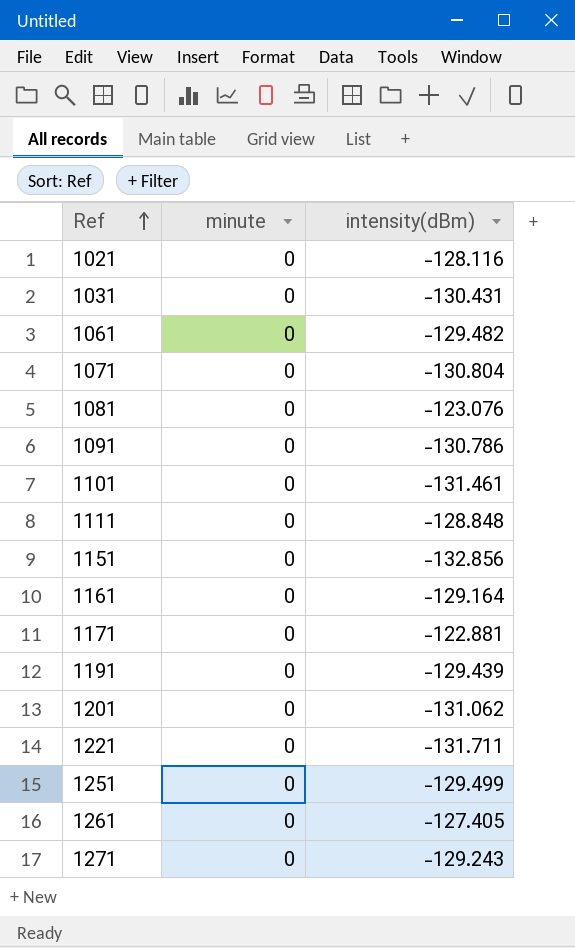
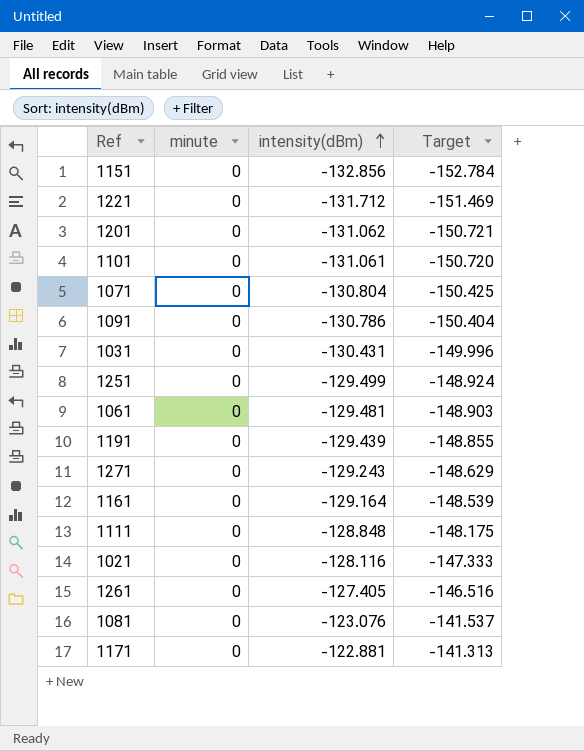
row order: Ref ascending -> intensity(dBm) ascending
column Target | formula: none -> [intensity(dBm)] * 1.15
1221 | intensity(dBm): -131.711 -> -131.712
1101 | intensity(dBm): -131.461 -> -131.061
1061 | intensity(dBm): -129.482 -> -129.481

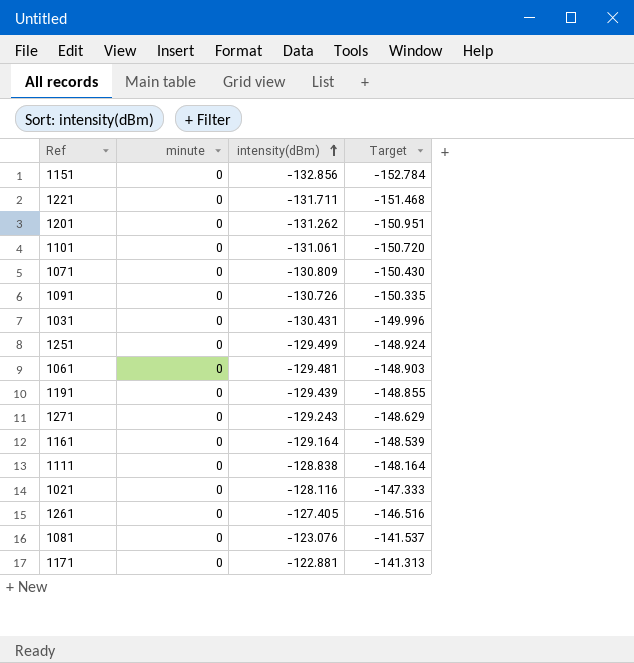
1221 | intensity(dBm): -131.712 -> -131.711
1221 | Target: -151.469 -> -151.468
1201 | intensity(dBm): -131.062 -> -131.262
1201 | Target: -150.721 -> -150.951
1071 | intensity(dBm): -130.804 -> -130.809
1071 | Target: -150.425 -> -150.430
1091 | intensity(dBm): -130.786 -> -130.726
1091 | Target: -150.404 -> -150.335
1111 | intensity(dBm): -128.848 -> -128.838
1111 | Target: -148.175 -> -148.164

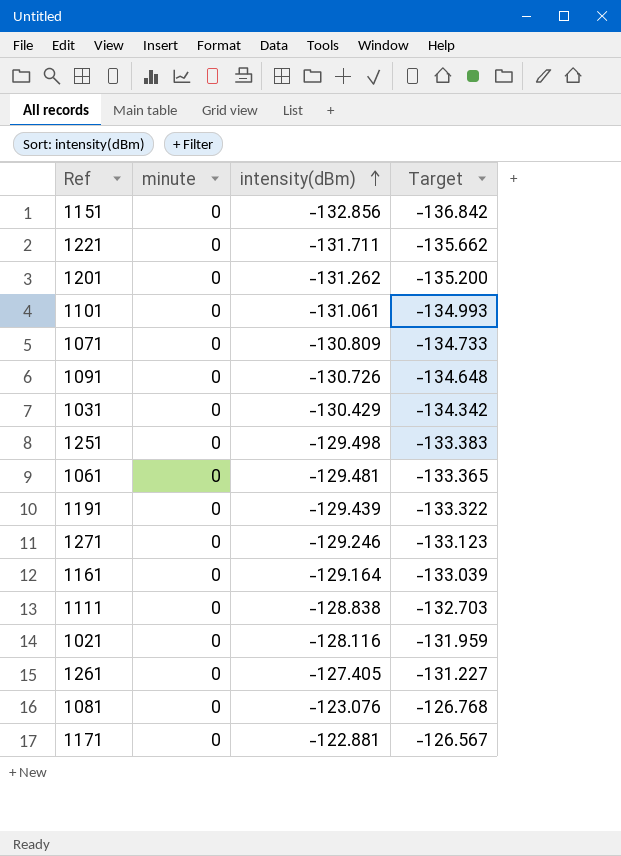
column Target | formula: [intensity(dBm)] * 1.15 -> [intensity(dBm)] * 1.03
1031 | intensity(dBm): -130.431 -> -130.429
1251 | intensity(dBm): -129.499 -> -129.498
1271 | intensity(dBm): -129.243 -> -129.246

